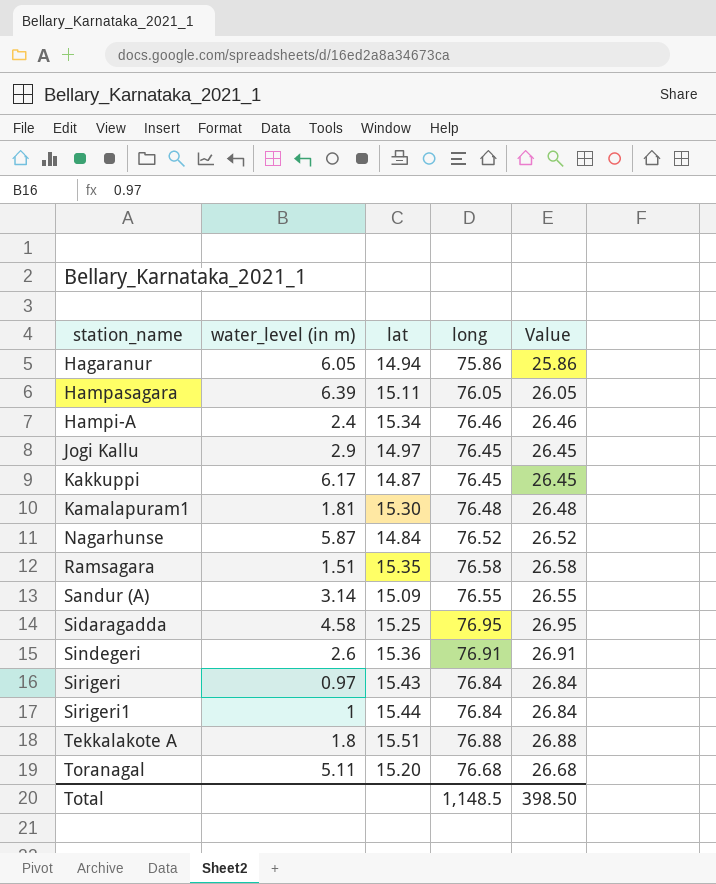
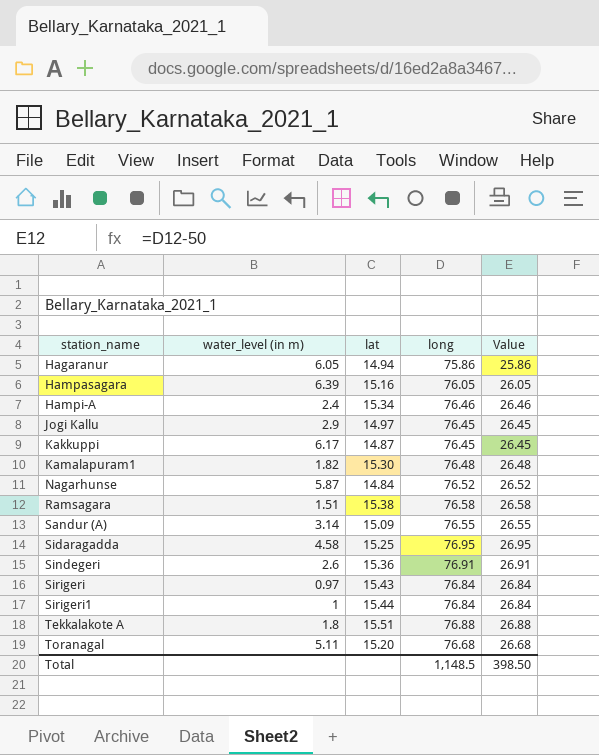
Hampasagara | lat: 15.11 -> 15.16
Kamalapuram1 | water_level (in m): 1.81 -> 1.82
Ramsagara | lat: 15.35 -> 15.38

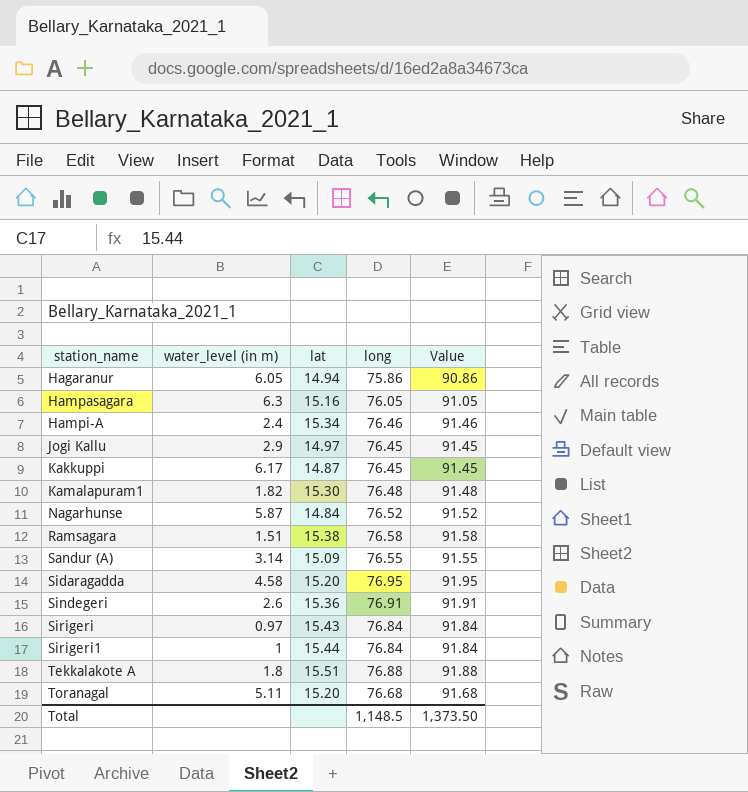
column Value | formula: [long] - 50 -> [long] + 15
Hampasagara | water_level (in m): 6.39 -> 6.3
Sidaragadda | lat: 15.25 -> 15.20
Total | Value: 398.50 -> 1,373.50

